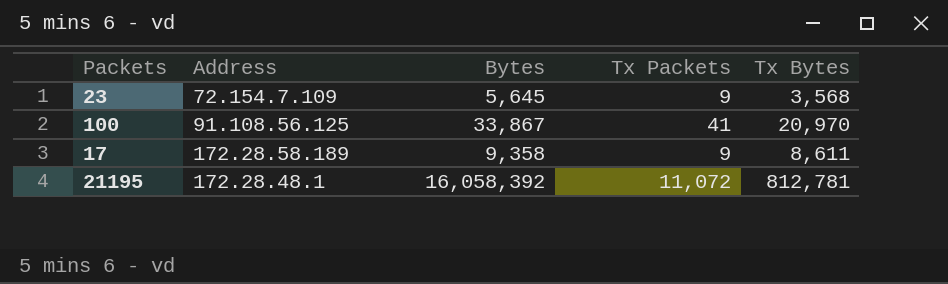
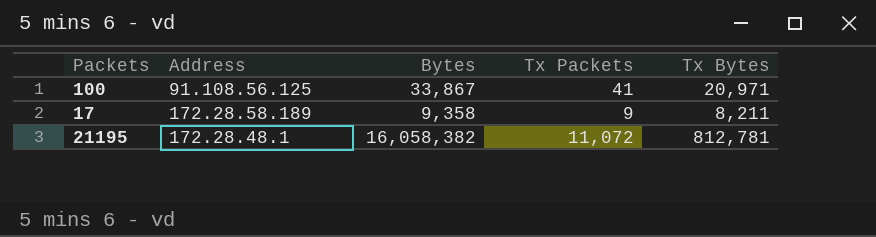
row 23: 72.154.7.109 | 5,645 | 9 | 3,568 -> none
100 | Tx Bytes: 20,970 -> 20,971
17 | Tx Bytes: 8,611 -> 8,211
21195 | Bytes: 16,058,392 -> 16,058,382

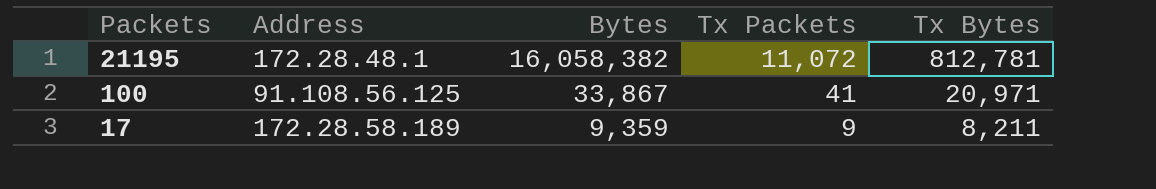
row order: none -> Packets descending
17 | Bytes: 9,358 -> 9,359

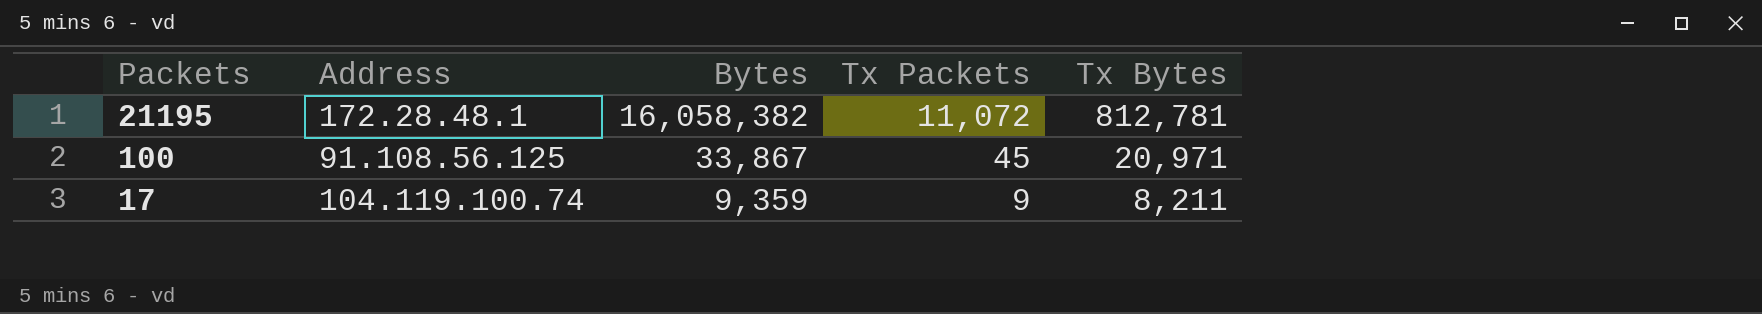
100 | Tx Packets: 41 -> 45
17 | Address: 172.28.58.189 -> 104.119.100.74

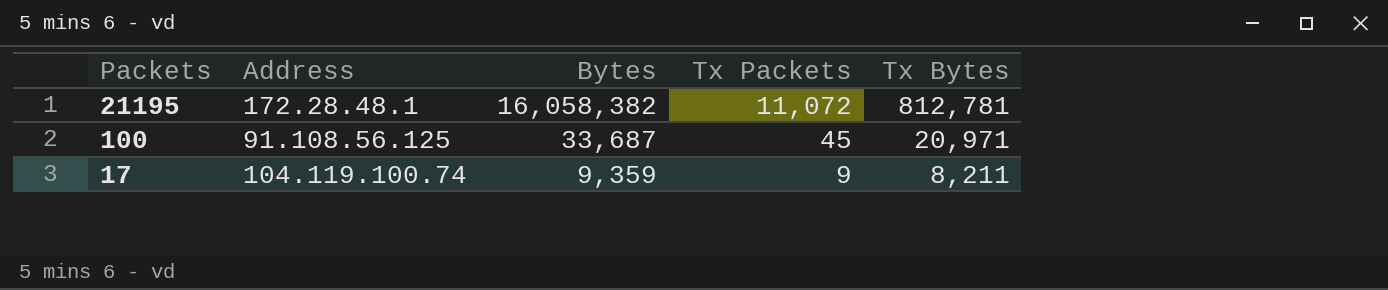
100 | Bytes: 33,867 -> 33,687

